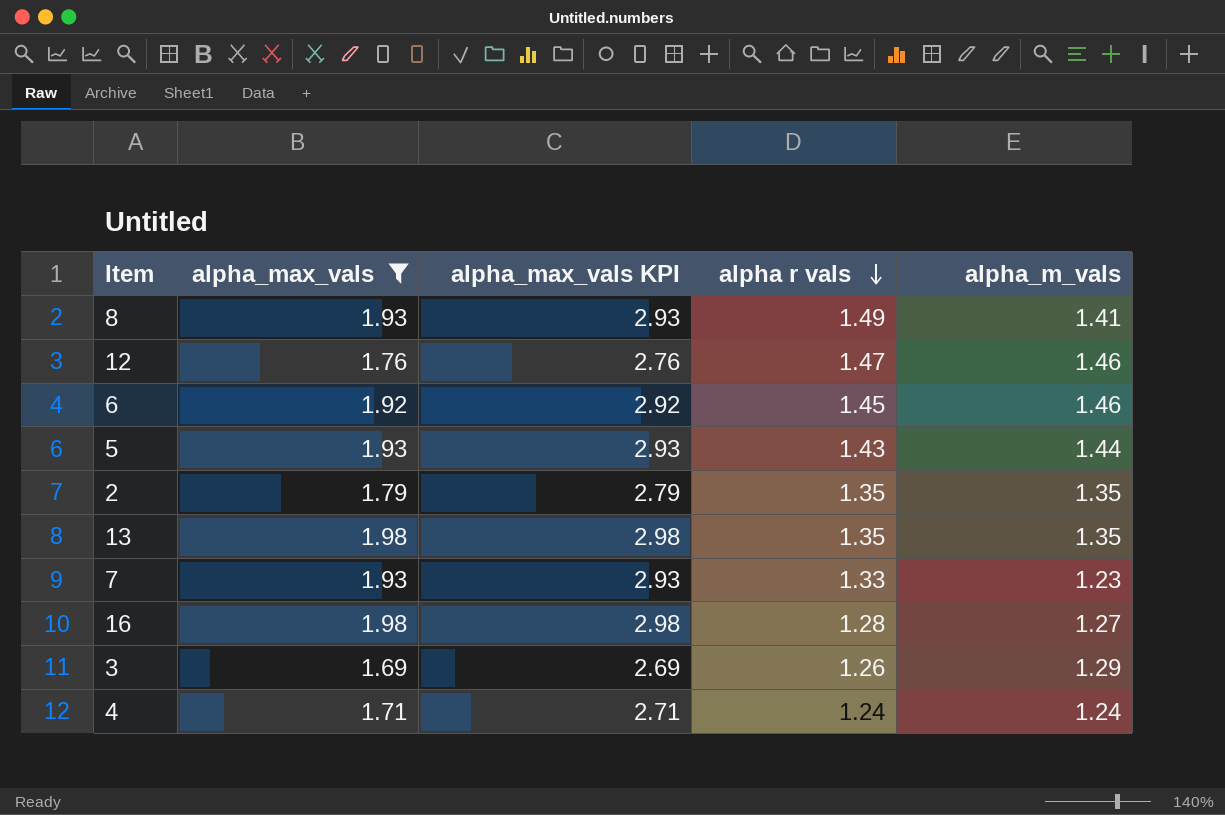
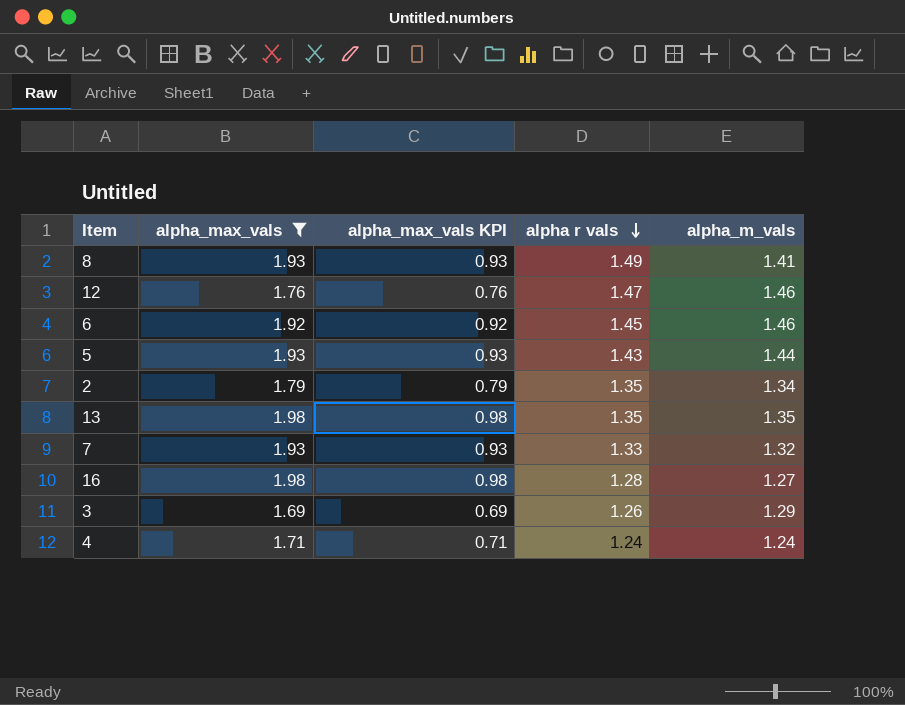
column alpha_max_vals KPI | formula: [alpha_max_vals] + 1 -> [alpha_max_vals] - 1
2 | alpha_m_vals: 1.35 -> 1.34
7 | alpha_m_vals: 1.23 -> 1.32

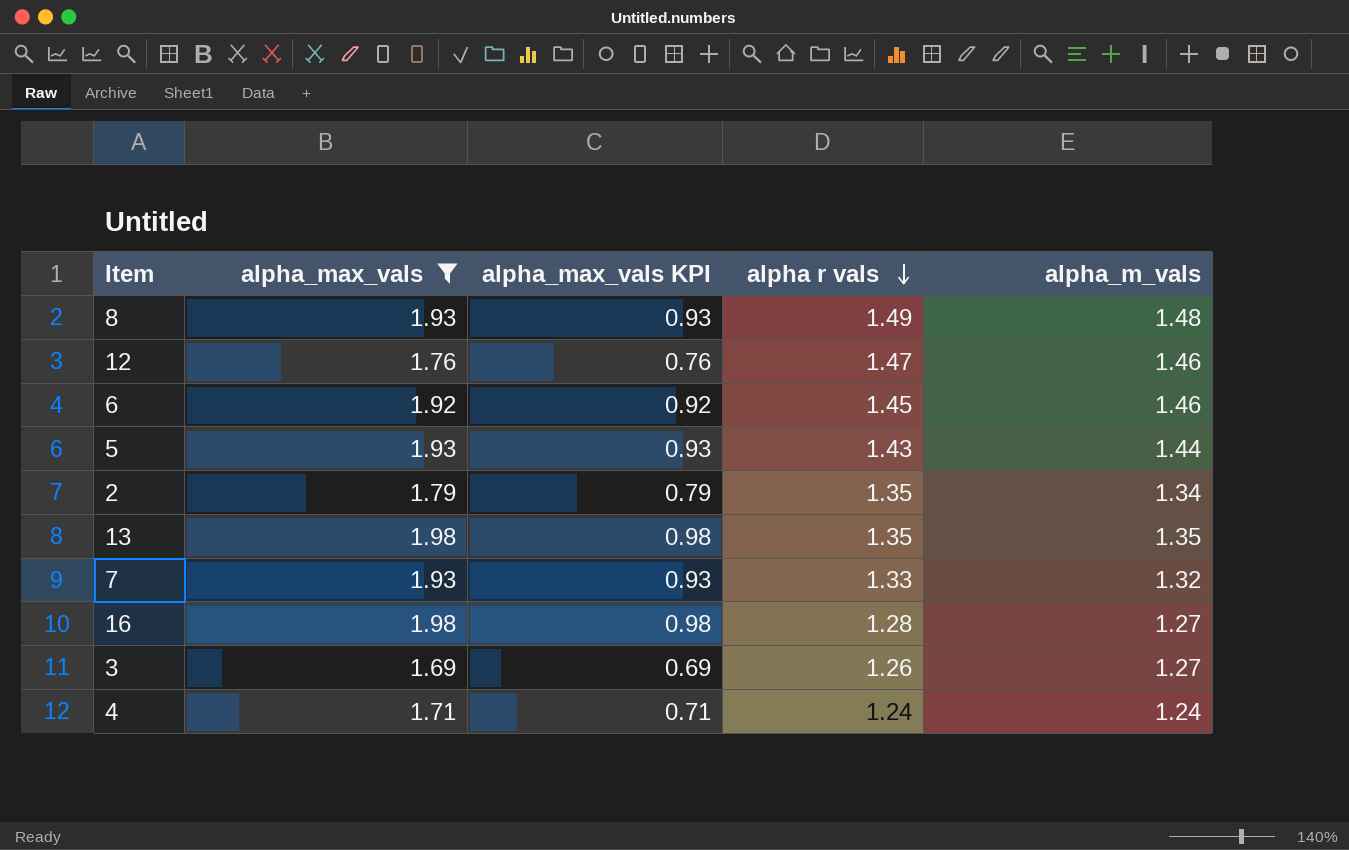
8 | alpha_m_vals: 1.41 -> 1.48
3 | alpha_m_vals: 1.29 -> 1.27

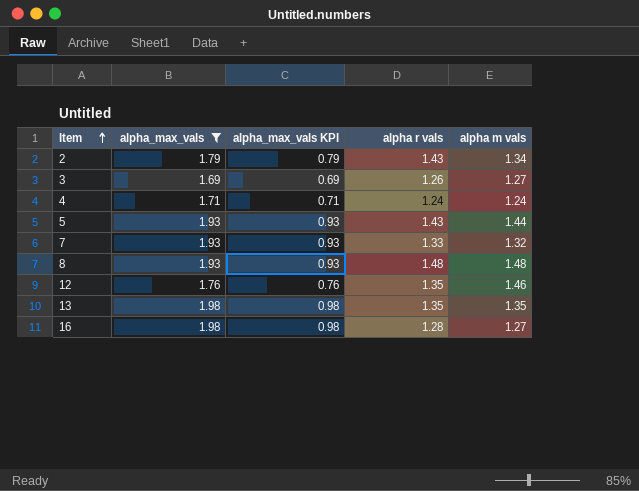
row order: alpha r vals descending -> Item ascending
column name: alpha_m_vals -> alpha m vals
row 6: 1.92 | 0.92 | 1.45 | 1.46 -> none
2 | alpha r vals: 1.35 -> 1.43
8 | alpha r vals: 1.49 -> 1.48
12 | alpha r vals: 1.47 -> 1.35

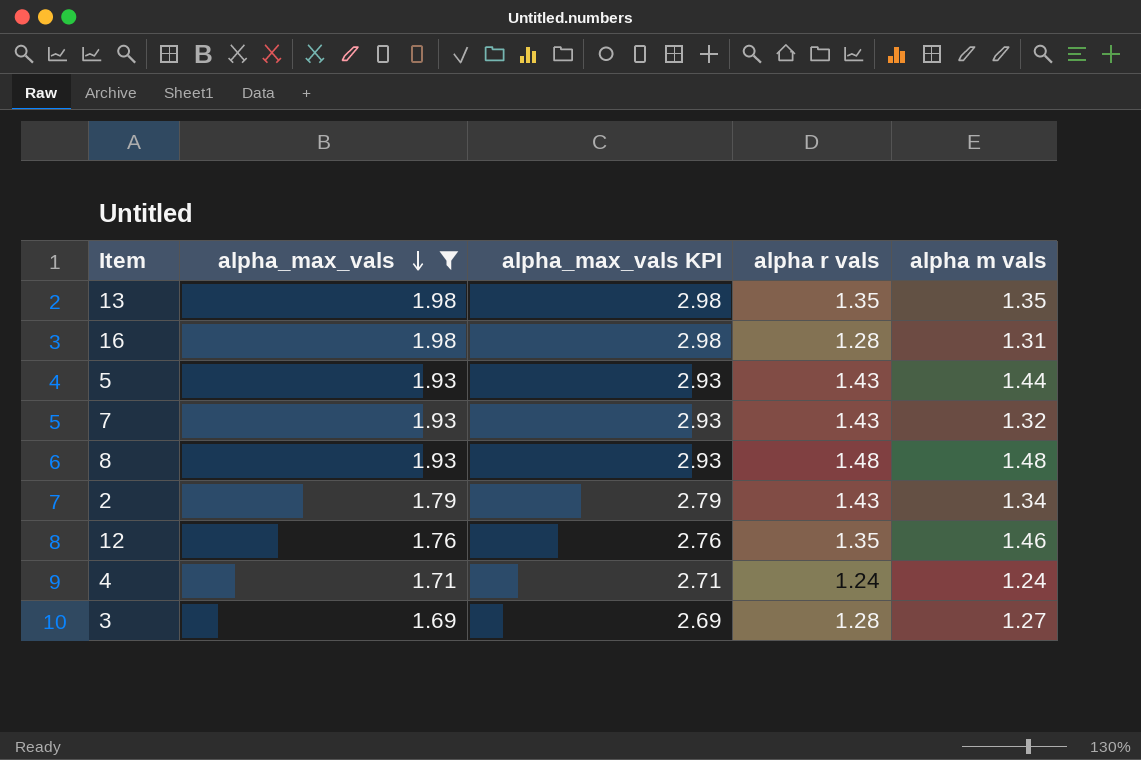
row order: Item ascending -> alpha_max_vals descending
column alpha_max_vals KPI | formula: [alpha_max_vals] - 1 -> [alpha_max_vals] + 1
16 | alpha m vals: 1.27 -> 1.31
7 | alpha r vals: 1.33 -> 1.43
3 | alpha r vals: 1.26 -> 1.28

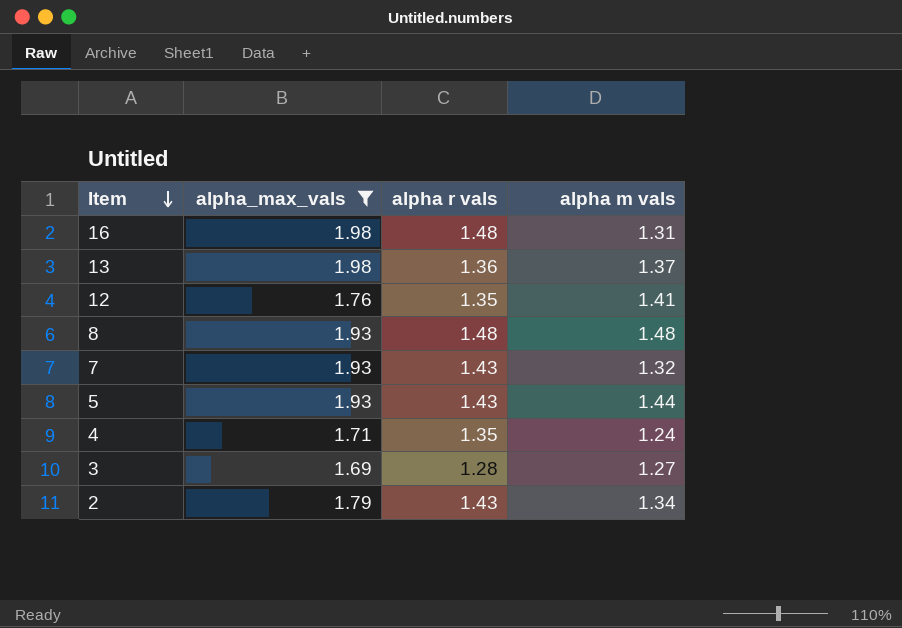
row order: alpha_max_vals descending -> Item descending
column alpha_max_vals KPI | formula: [alpha_max_vals] + 1 -> none
16 | alpha r vals: 1.28 -> 1.48
13 | alpha r vals: 1.35 -> 1.36
13 | alpha m vals: 1.35 -> 1.37
12 | alpha m vals: 1.46 -> 1.41
4 | alpha r vals: 1.24 -> 1.35

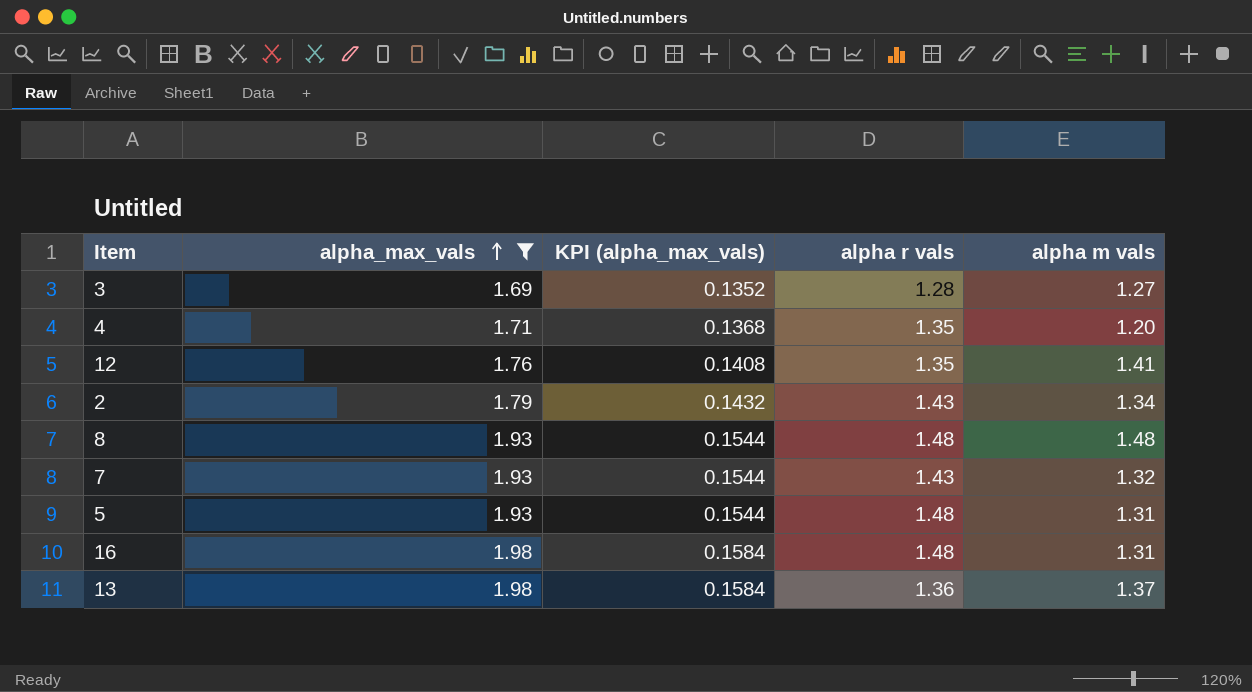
row order: Item descending -> alpha_max_vals ascending
column KPI (alpha_max_vals) | formula: none -> [alpha_max_vals] * 0.08
4 | alpha m vals: 1.24 -> 1.20
5 | alpha r vals: 1.43 -> 1.48
5 | alpha m vals: 1.44 -> 1.31

